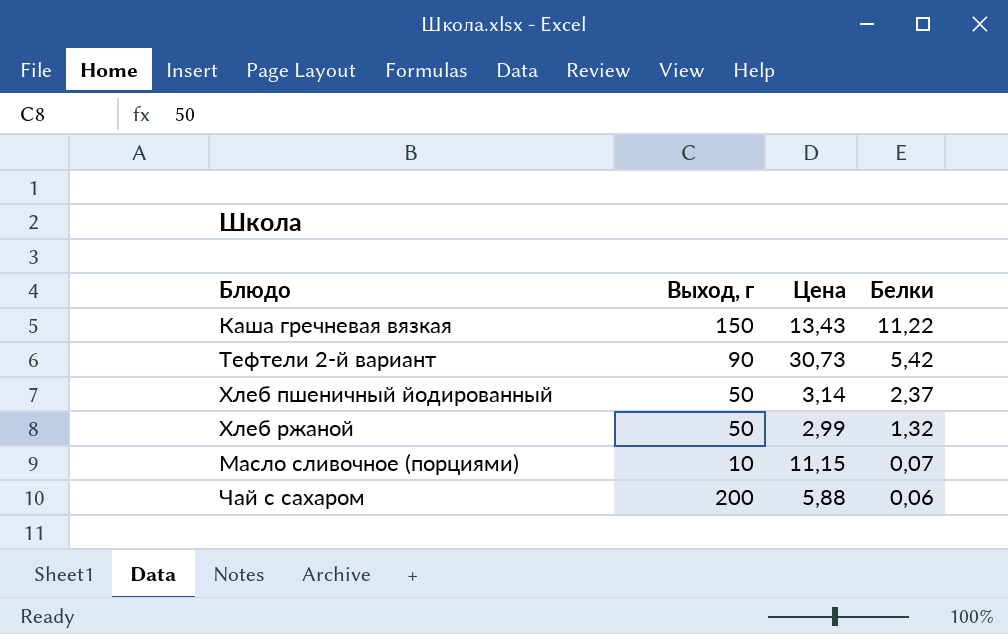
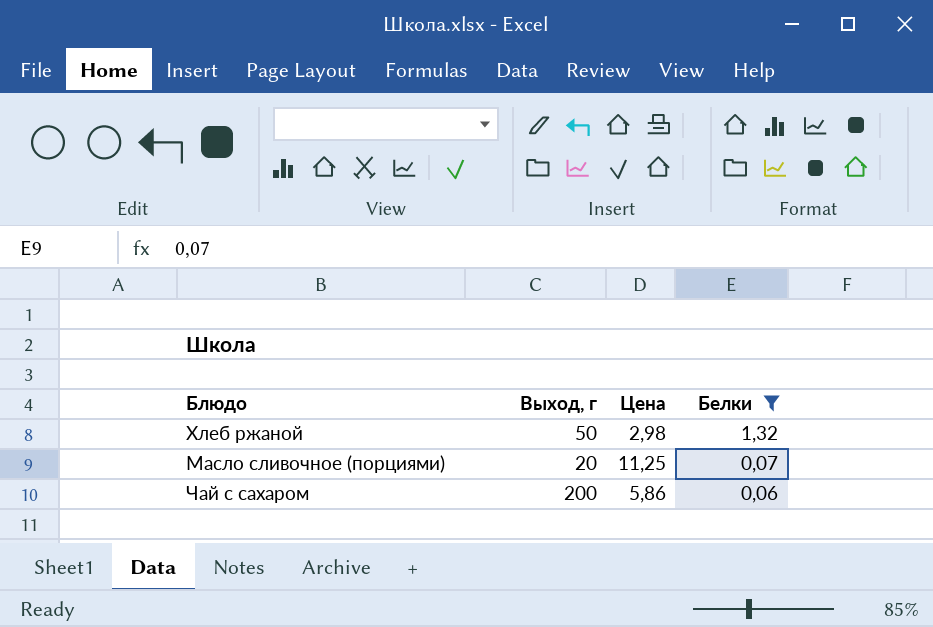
filter: none -> Белки <= 1,32
Хлеб ржаной | Цена: 2,99 -> 2,98
Масло сливочное (порциями) | Выход, г: 10 -> 20
Масло сливочное (порциями) | Цена: 11,15 -> 11,25
Чай с сахаром | Цена: 5,88 -> 5,86

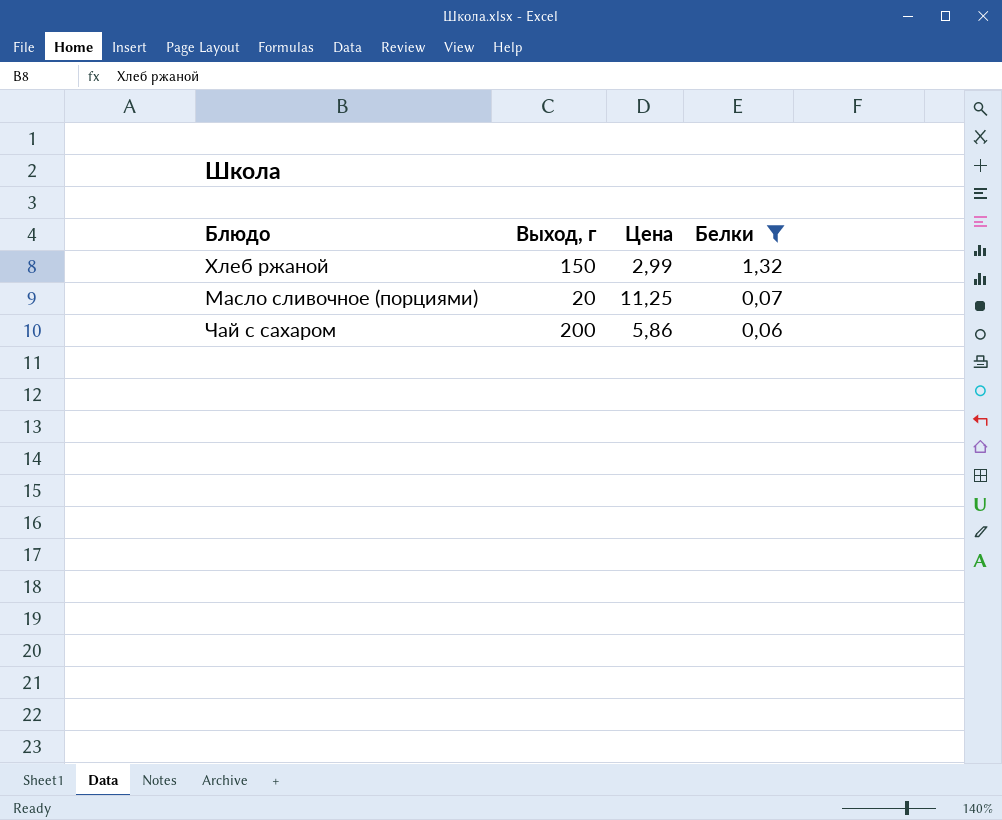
Хлеб ржаной | Выход, г: 50 -> 150
Хлеб ржаной | Цена: 2,98 -> 2,99

